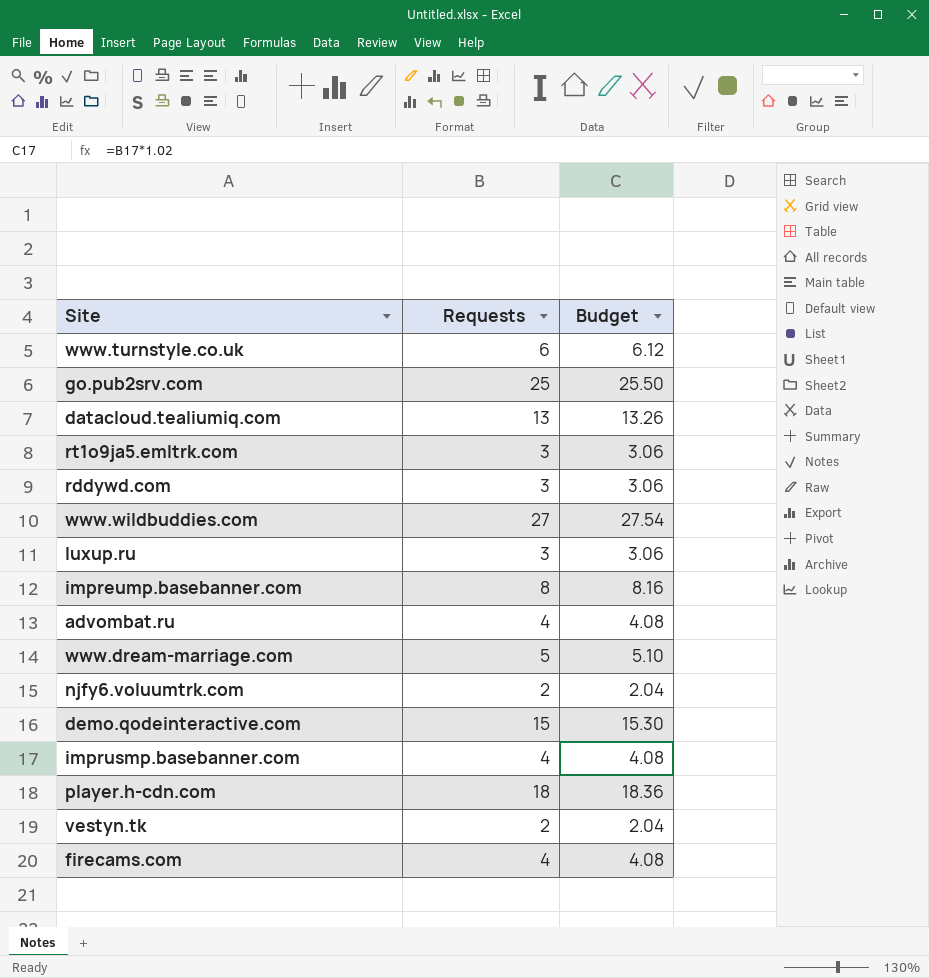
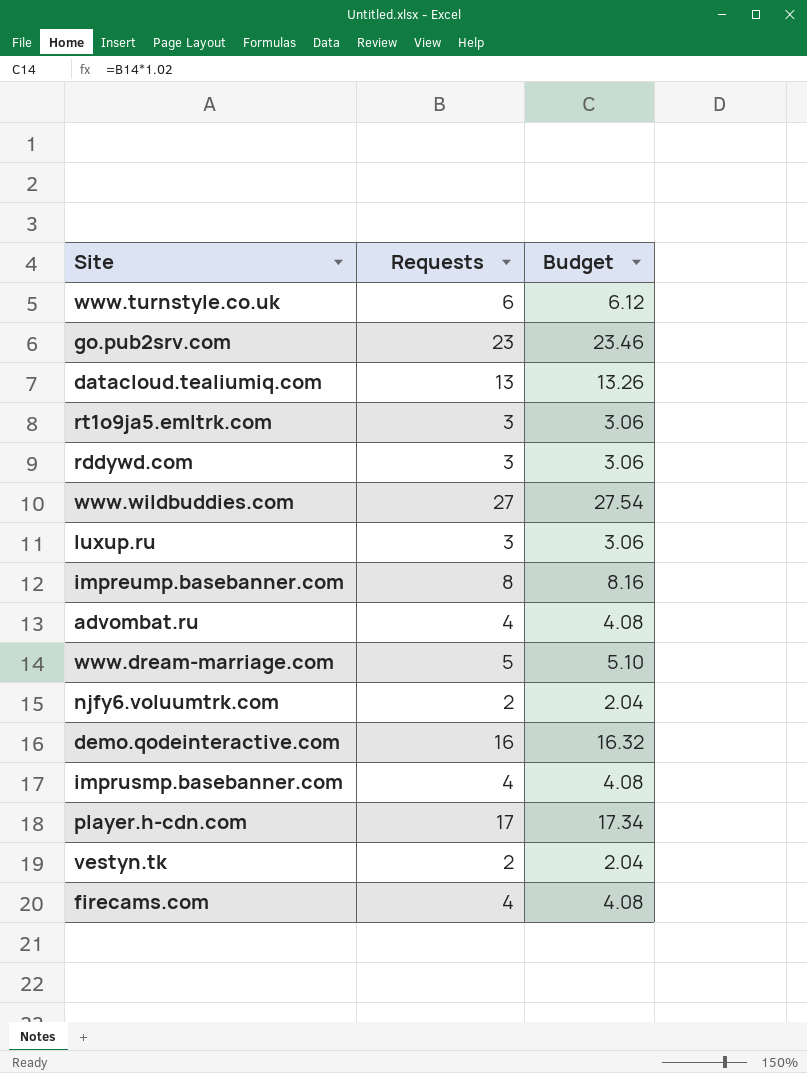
go.pub2srv.com | Requests: 25 -> 23
go.pub2srv.com | Budget: 25.50 -> 23.46
demo.qodeinteractive.com | Requests: 15 -> 16
demo.qodeinteractive.com | Budget: 15.30 -> 16.32
player.h-cdn.com | Requests: 18 -> 17
player.h-cdn.com | Budget: 18.36 -> 17.34

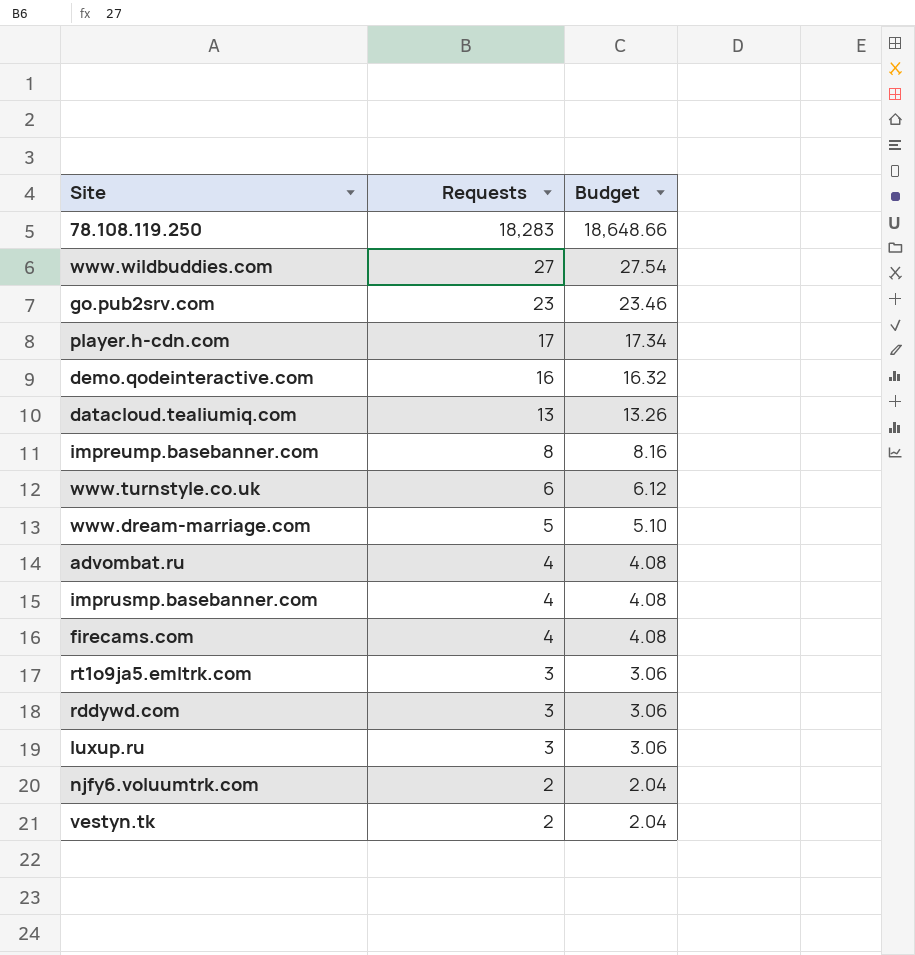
row order: none -> Requests descending
row 78.108.119.250: none -> 18,283 | 18,648.66

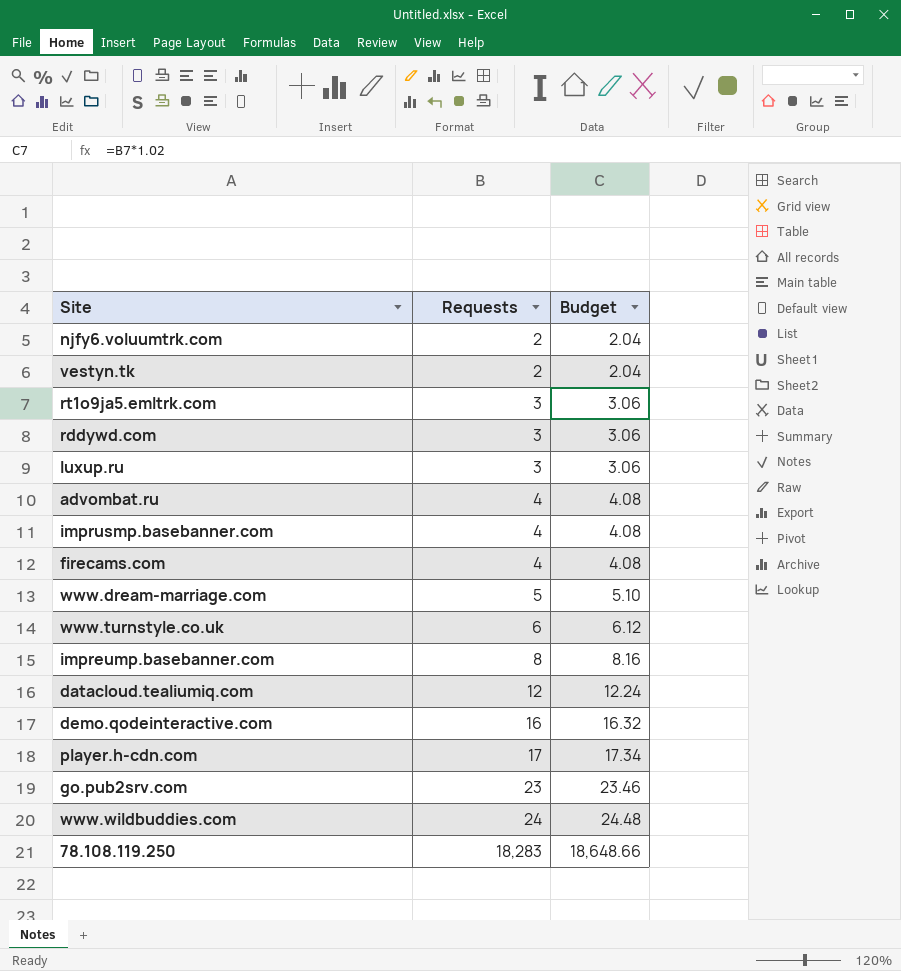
row order: Requests descending -> Requests ascending
datacloud.tealiumiq.com | Requests: 13 -> 12
datacloud.tealiumiq.com | Budget: 13.26 -> 12.24
www.wildbuddies.com | Requests: 27 -> 24
www.wildbuddies.com | Budget: 27.54 -> 24.48

